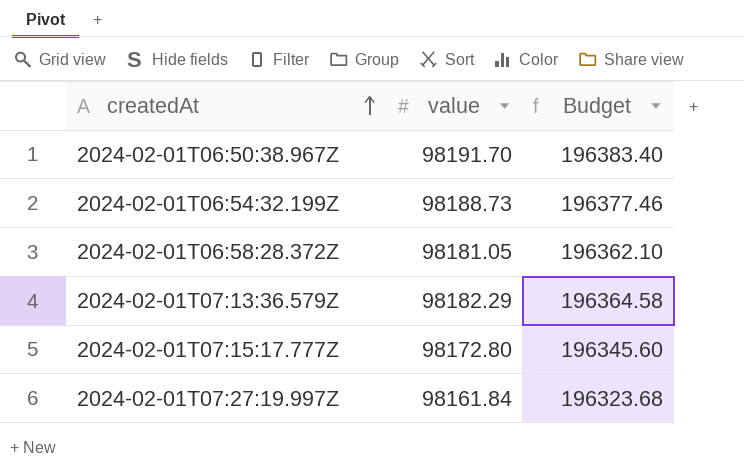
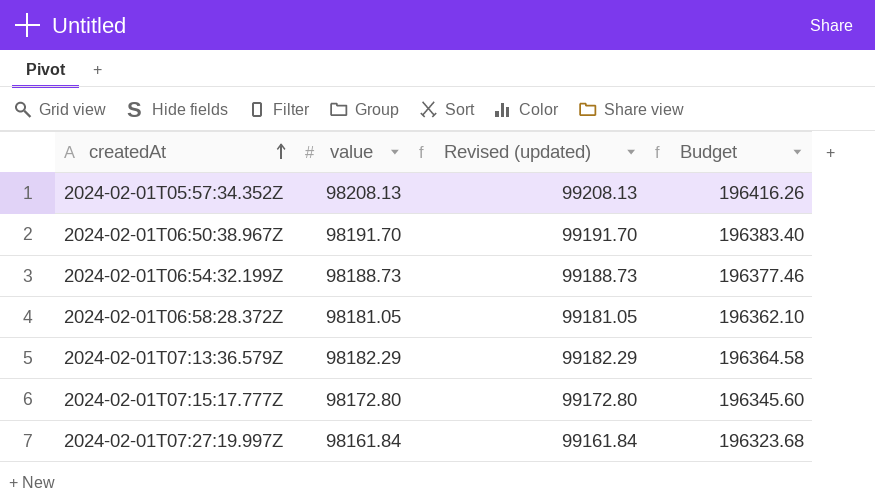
column Revised (updated) | formula: none -> [value] + 1000
row 2024-02-01T05:57:34.352Z: none -> 98208.13 | 99208.13 | 196416.26

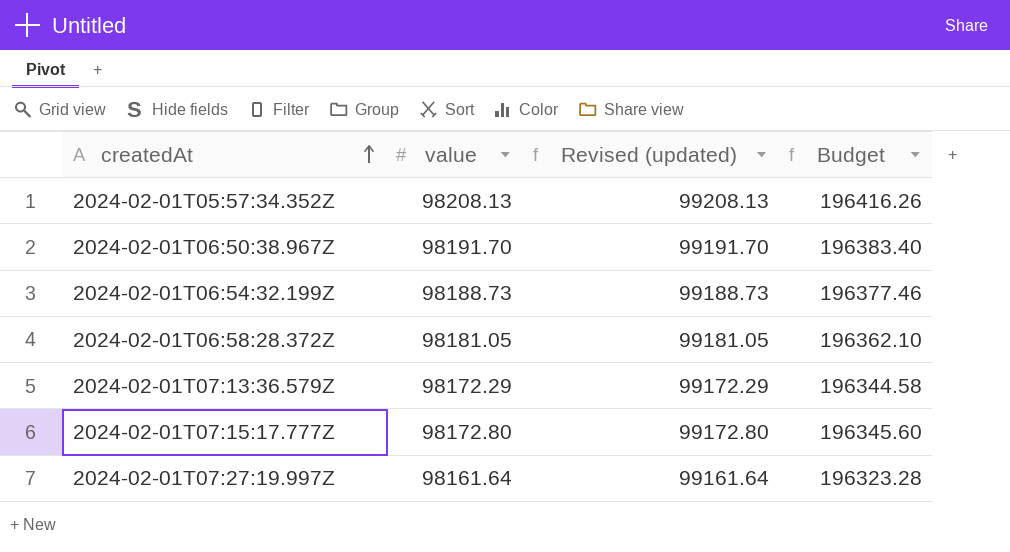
2024-02-01T07:13:36.579Z | value: 98182.29 -> 98172.29
2024-02-01T07:13:36.579Z | Revised (updated): 99182.29 -> 99172.29
2024-02-01T07:13:36.579Z | Budget: 196364.58 -> 196344.58
2024-02-01T07:27:19.997Z | value: 98161.84 -> 98161.64
2024-02-01T07:27:19.997Z | Revised (updated): 99161.84 -> 99161.64
2024-02-01T07:27:19.997Z | Budget: 196323.68 -> 196323.28

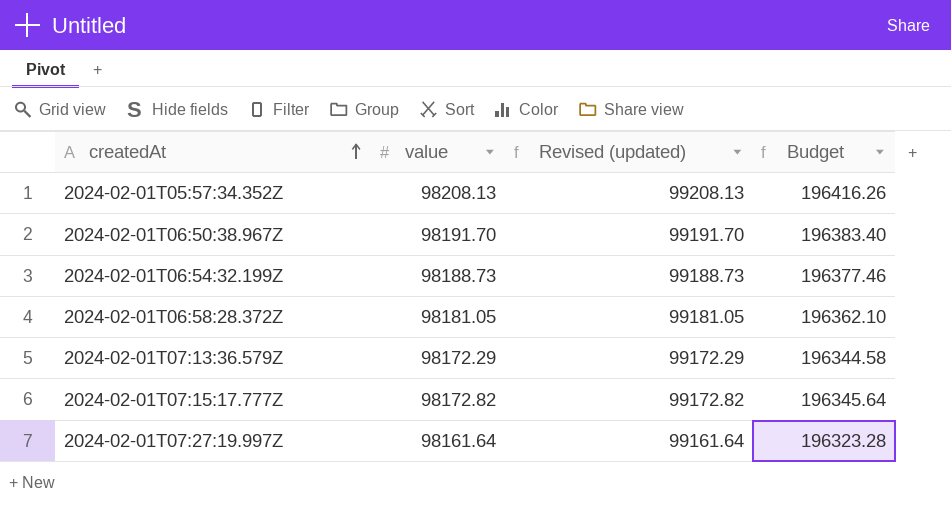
2024-02-01T07:15:17.777Z | value: 98172.80 -> 98172.82
2024-02-01T07:15:17.777Z | Revised (updated): 99172.80 -> 99172.82
2024-02-01T07:15:17.777Z | Budget: 196345.60 -> 196345.64

